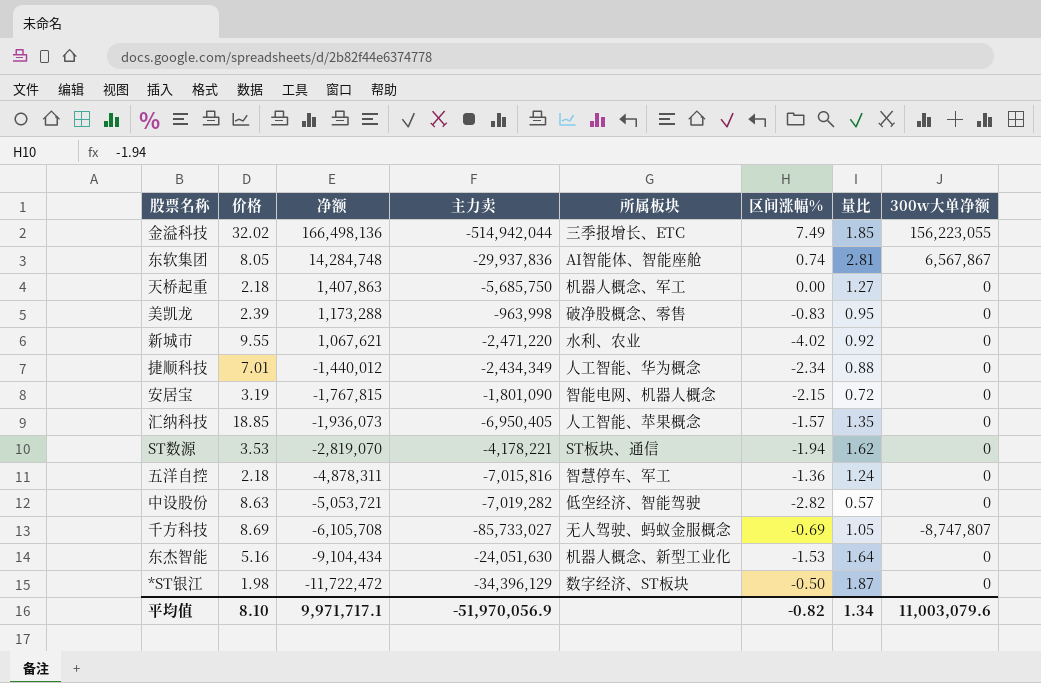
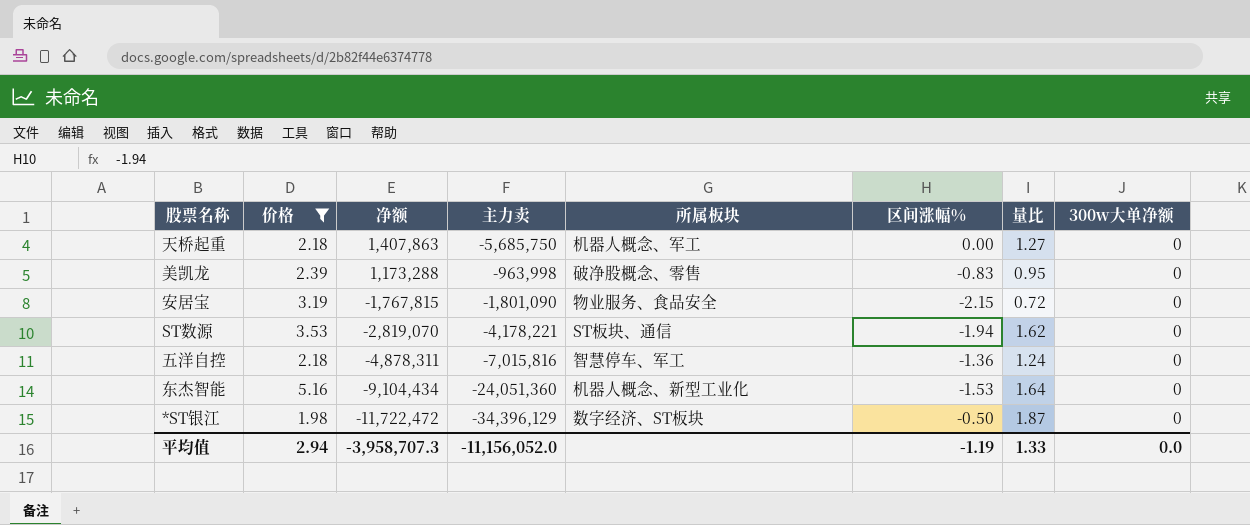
filter: none -> 价格 <= 5.16
安居宝 | 所属板块: 智能电网、机器人概念 -> 物业服务、食品安全
东杰智能 | 主力卖: -24,051,630 -> -24,051,360
平均值 | 价格: 8.10 -> 2.94
平均值 | 净额: 9,971,717.1 -> -3,958,707.3
平均值 | 主力卖: -51,970,056.9 -> -11,156,052.0
平均值 | 区间涨幅%: -0.82 -> -1.19
平均值 | 量比: 1.34 -> 1.33
平均值 | 300w大单净额: 11,003,079.6 -> 0.0

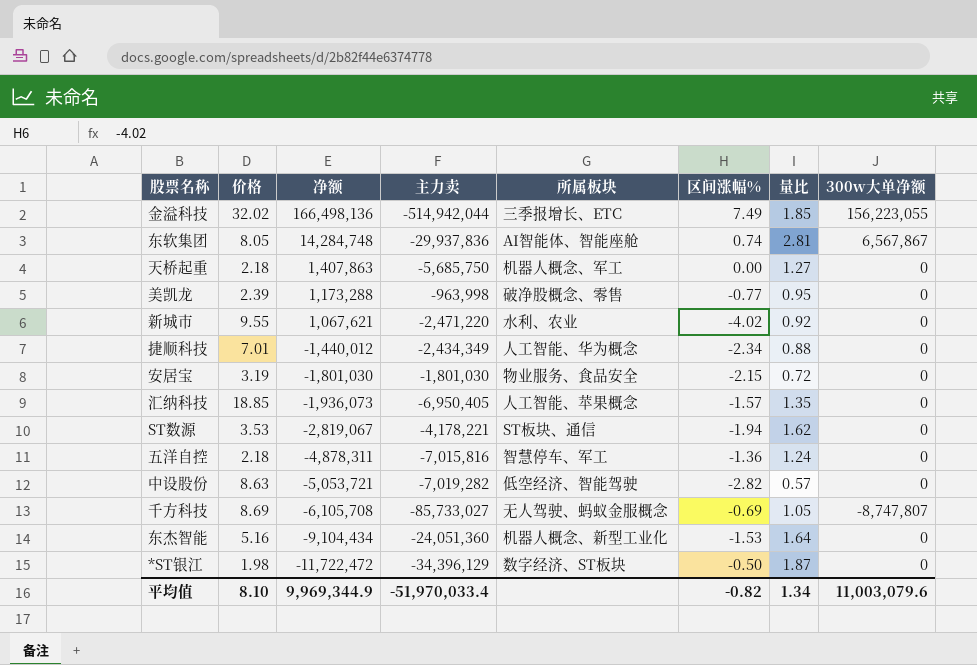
filter: 价格 <= 5.16 -> none
美凯龙 | 区间涨幅%: -0.83 -> -0.77
安居宝 | 净额: -1,767,815 -> -1,801,030
安居宝 | 主力卖: -1,801,090 -> -1,801,030
ST数源 | 净额: -2,819,070 -> -2,819,067
平均值 | 价格: 2.94 -> 8.10
平均值 | 净额: -3,958,707.3 -> 9,969,344.9
平均值 | 主力卖: -11,156,052.0 -> -51,970,033.4
平均值 | 区间涨幅%: -1.19 -> -0.82
平均值 | 量比: 1.33 -> 1.34
平均值 | 300w大单净额: 0.0 -> 11,003,079.6

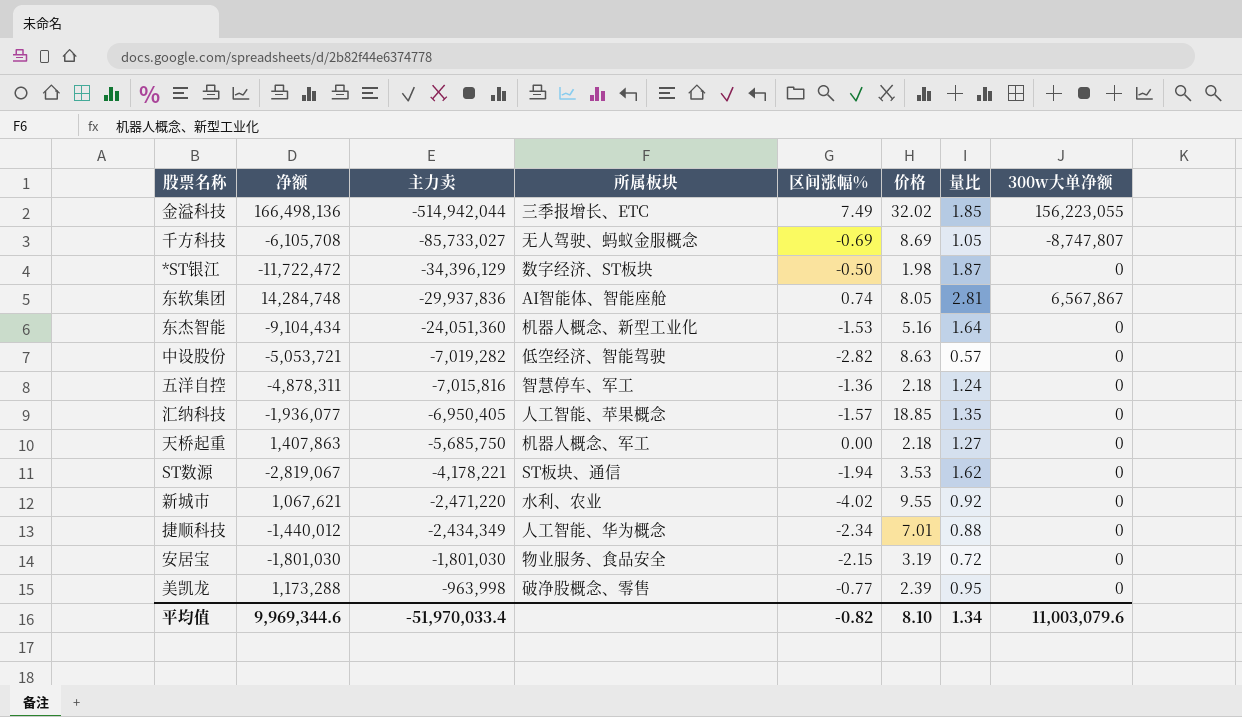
row order: 净额 descending -> 主力卖 ascending
column 价格 | position: 2 -> 6
汇纳科技 | 净额: -1,936,073 -> -1,936,077
平均值 | 净额: 9,969,344.9 -> 9,969,344.6

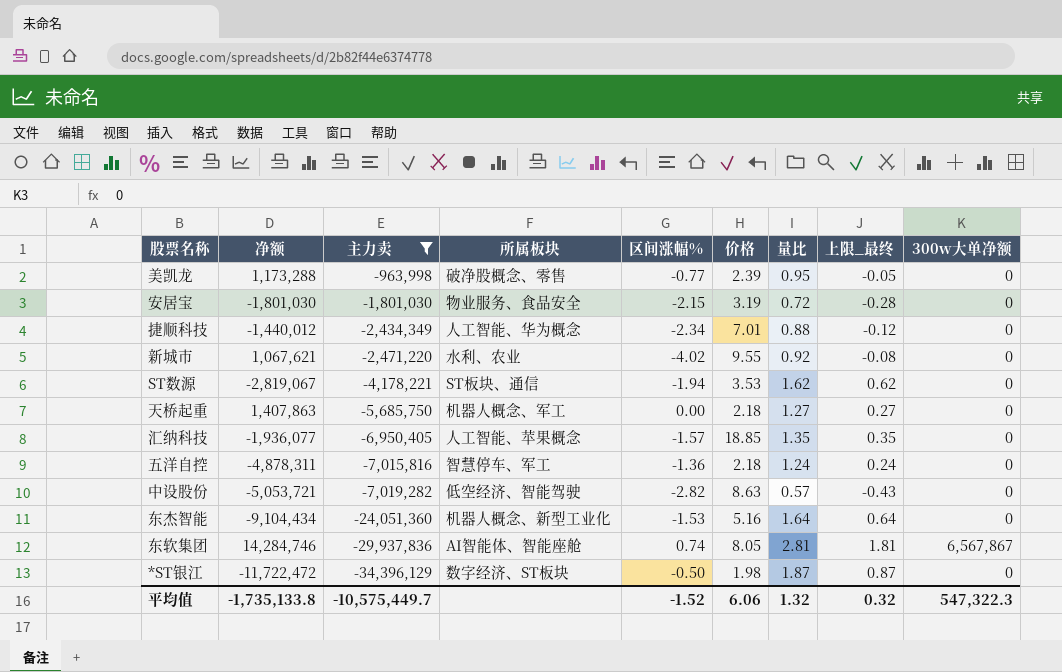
filter: none -> 主力卖 >= -34,396,129
row order: 主力卖 ascending -> 主力卖 descending
column 上限_最终 | formula: none -> [量比] - 1
东软集团 | 净额: 14,284,748 -> 14,284,746
平均值 | 净额: 9,969,344.6 -> -1,735,133.8
平均值 | 主力卖: -51,970,033.4 -> -10,575,449.7
平均值 | 区间涨幅%: -0.82 -> -1.52
平均值 | 价格: 8.10 -> 6.06
平均值 | 量比: 1.34 -> 1.32
平均值 | 300w大单净额: 11,003,079.6 -> 547,322.3

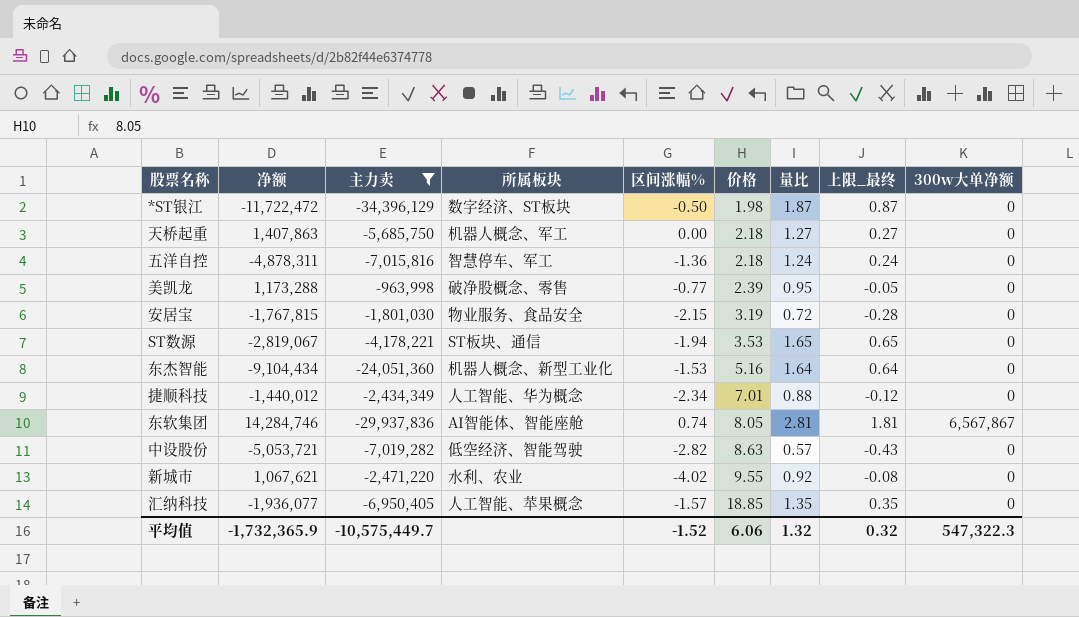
row order: 主力卖 descending -> 价格 ascending
安居宝 | 净额: -1,801,030 -> -1,767,815
ST数源 | 量比: 1.62 -> 1.65
ST数源 | 上限_最终: 0.62 -> 0.65
平均值 | 净额: -1,735,133.8 -> -1,732,365.9

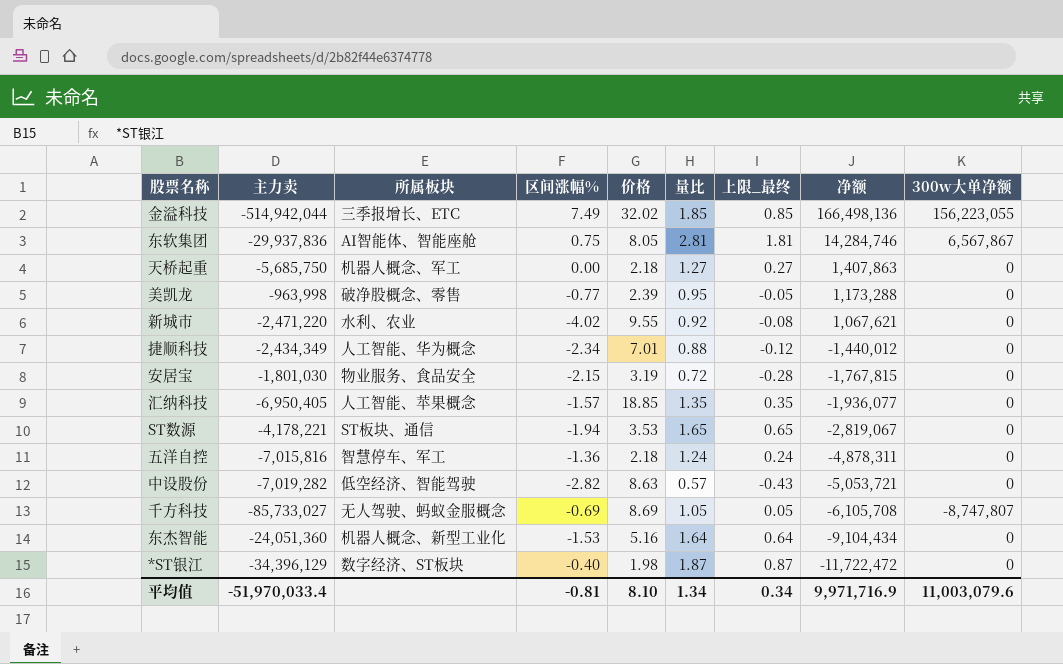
filter: 主力卖 >= -34,396,129 -> none
row order: 价格 ascending -> 净额 descending
column 净额 | position: 2 -> 8
东软集团 | 区间涨幅%: 0.74 -> 0.75
*ST银江 | 区间涨幅%: -0.50 -> -0.40
平均值 | 主力卖: -10,575,449.7 -> -51,970,033.4
平均值 | 区间涨幅%: -1.52 -> -0.81
平均值 | 价格: 6.06 -> 8.10
平均值 | 量比: 1.32 -> 1.34
平均值 | 上限_最终: 0.32 -> 0.34
平均值 | 净额: -1,732,365.9 -> 9,971,716.9
平均值 | 300w大单净额: 547,322.3 -> 11,003,079.6

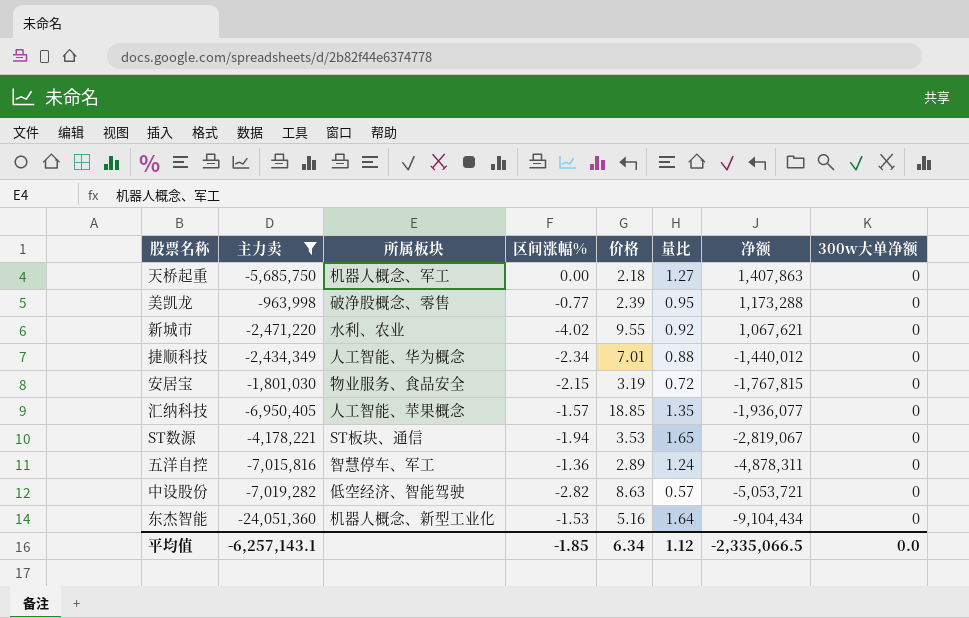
filter: none -> 主力卖 >= -24,051,360
column 上限_最终 | formula: [量比] - 1 -> none
五洋自控 | 价格: 2.18 -> 2.89
平均值 | 主力卖: -51,970,033.4 -> -6,257,143.1
平均值 | 区间涨幅%: -0.81 -> -1.85
平均值 | 价格: 8.10 -> 6.34
平均值 | 量比: 1.34 -> 1.12
平均值 | 净额: 9,971,716.9 -> -2,335,066.5
平均值 | 300w大单净额: 11,003,079.6 -> 0.0

